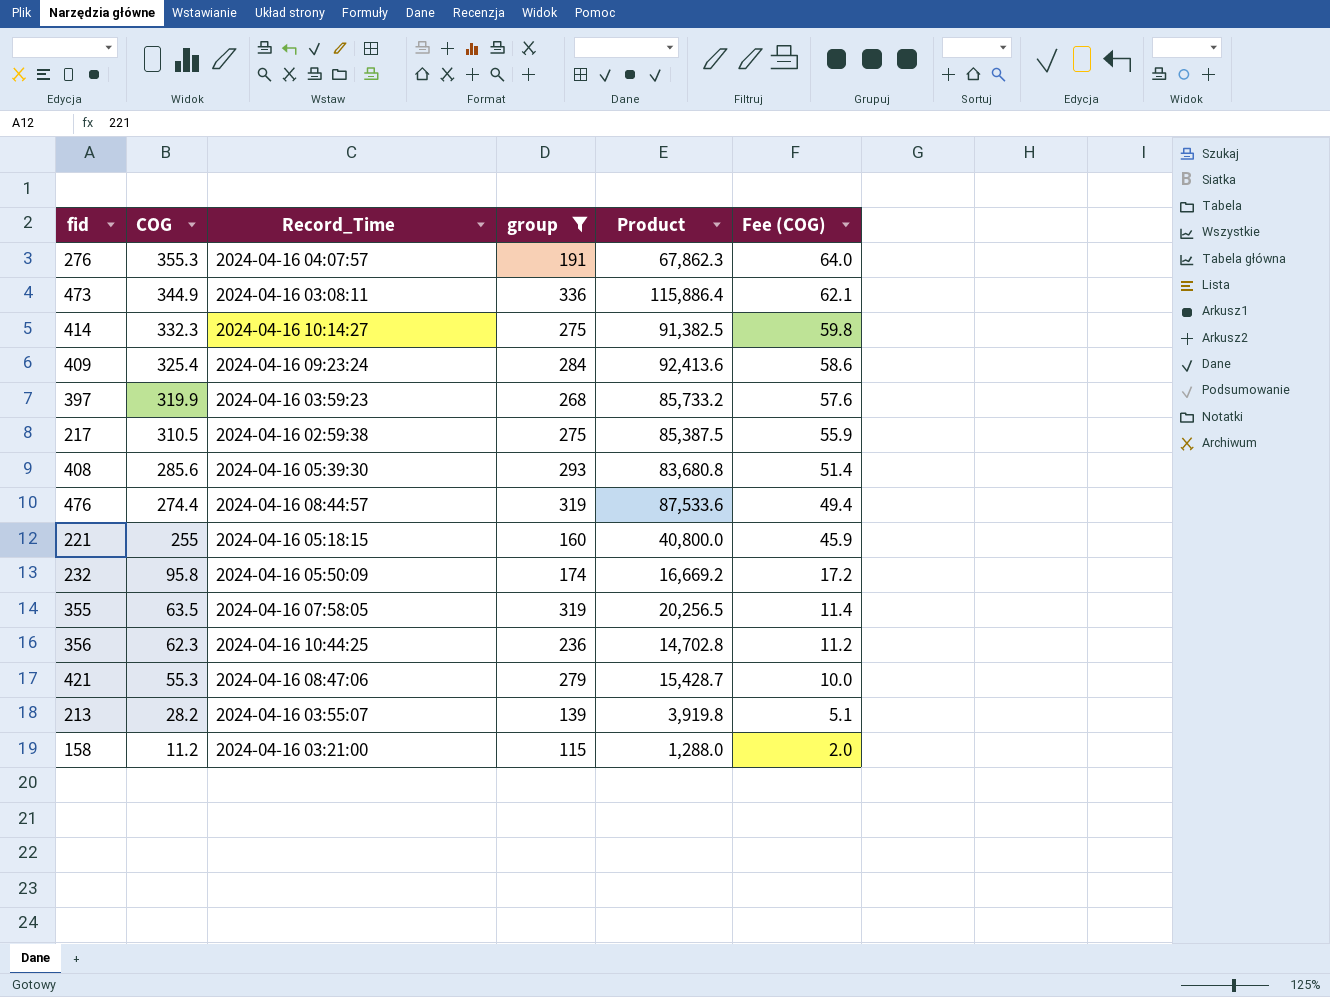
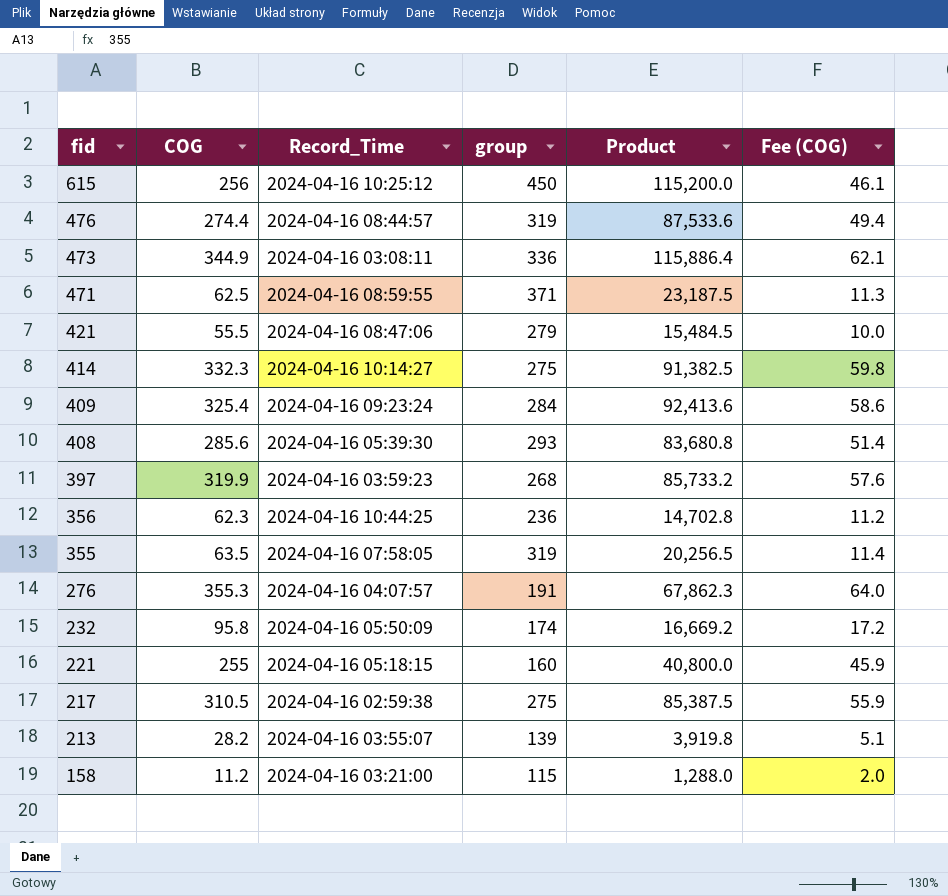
filter: group <= 336 -> none
row order: COG descending -> fid descending
421 | COG: 55.3 -> 55.5
421 | Product: 15,428.7 -> 15,484.5

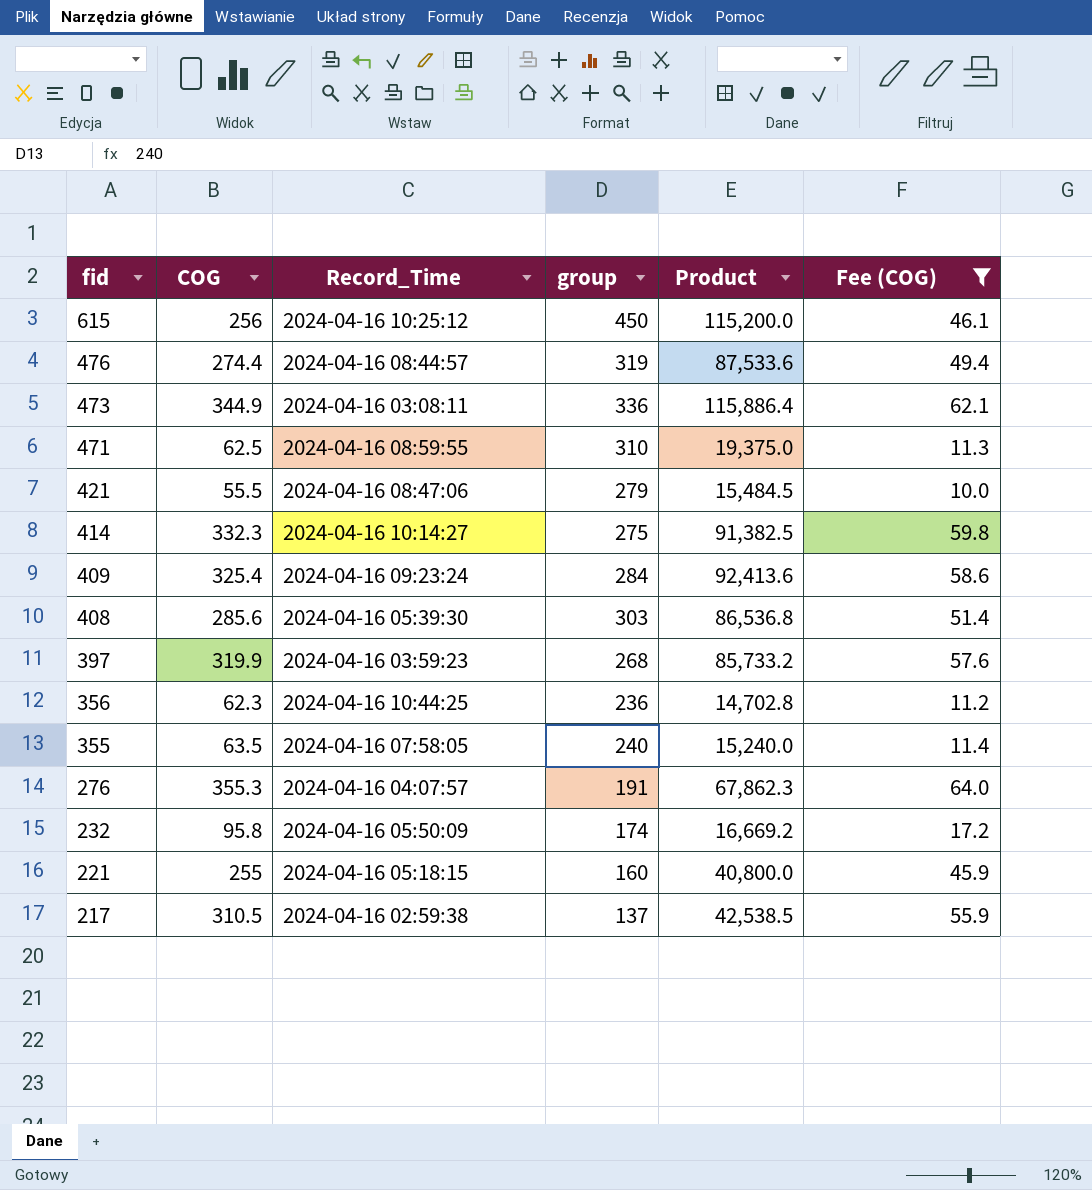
filter: none -> Fee (COG) >= 10.0
471 | group: 371 -> 310
471 | Product: 23,187.5 -> 19,375.0
408 | group: 293 -> 303
408 | Product: 83,680.8 -> 86,536.8
355 | group: 319 -> 240
355 | Product: 20,256.5 -> 15,240.0
217 | group: 275 -> 137
217 | Product: 85,387.5 -> 42,538.5

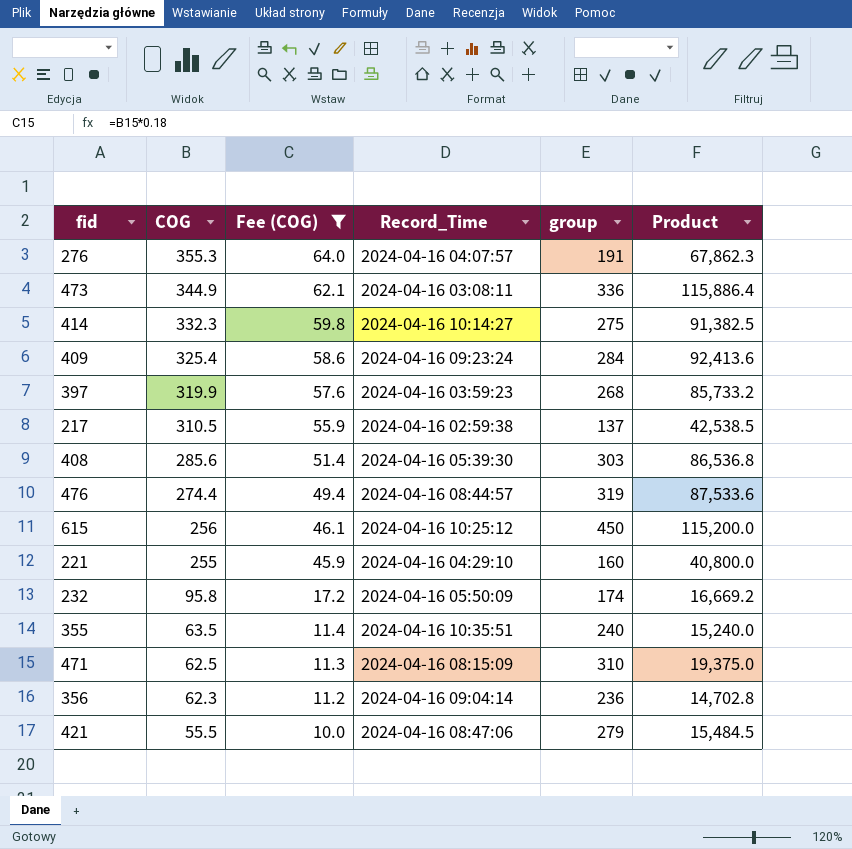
row order: fid descending -> COG descending
column Fee (COG) | position: 6 -> 3
221 | Record_Time: 2024-04-16 05:18:15 -> 2024-04-16 04:29:10
355 | Record_Time: 2024-04-16 07:58:05 -> 2024-04-16 10:35:51
471 | Record_Time: 2024-04-16 08:59:55 -> 2024-04-16 08:15:09
356 | Record_Time: 2024-04-16 10:44:25 -> 2024-04-16 09:04:14

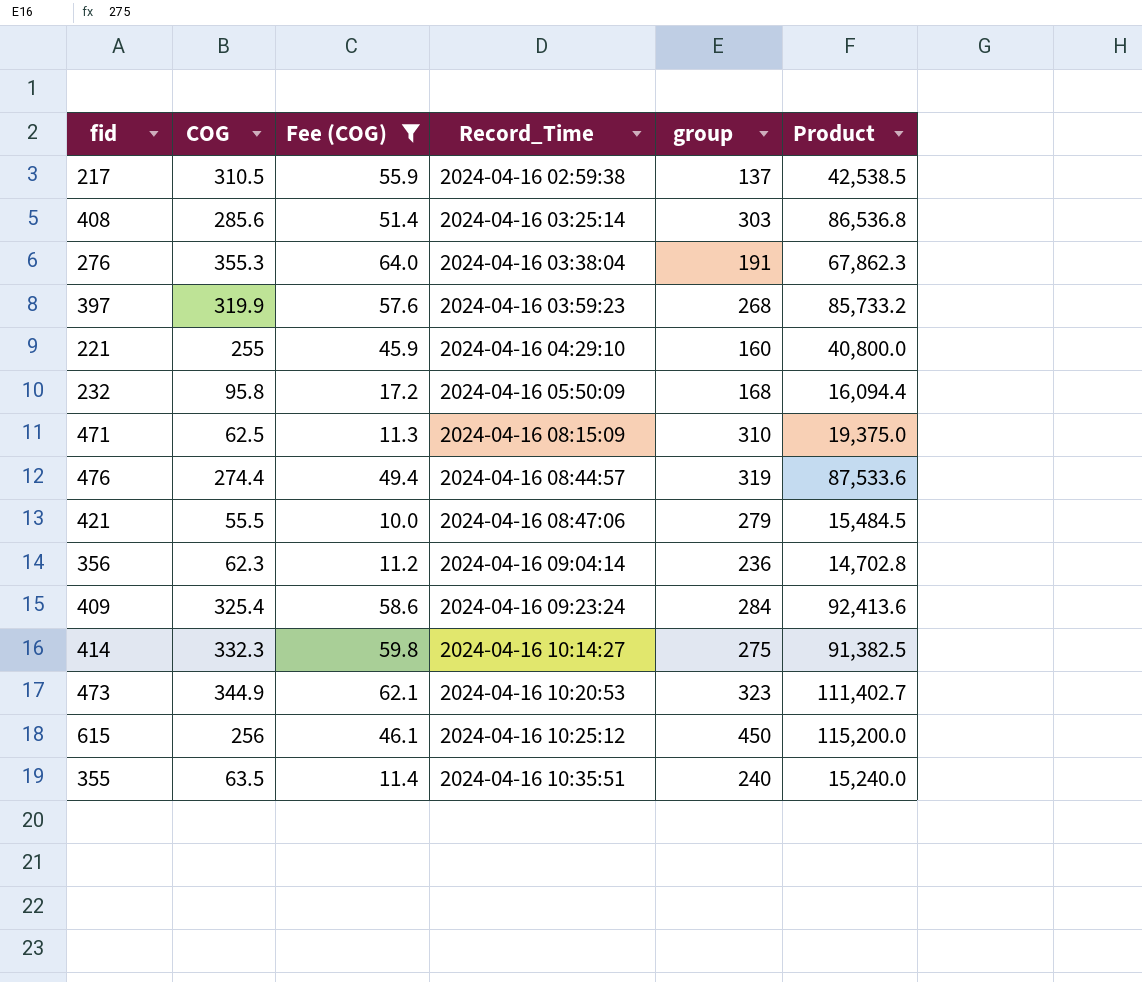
row order: COG descending -> Record_Time ascending
408 | Record_Time: 2024-04-16 05:39:30 -> 2024-04-16 03:25:14
276 | Record_Time: 2024-04-16 04:07:57 -> 2024-04-16 03:38:04
232 | group: 174 -> 168
232 | Product: 16,669.2 -> 16,094.4
473 | Record_Time: 2024-04-16 03:08:11 -> 2024-04-16 10:20:53
473 | group: 336 -> 323
473 | Product: 115,886.4 -> 111,402.7

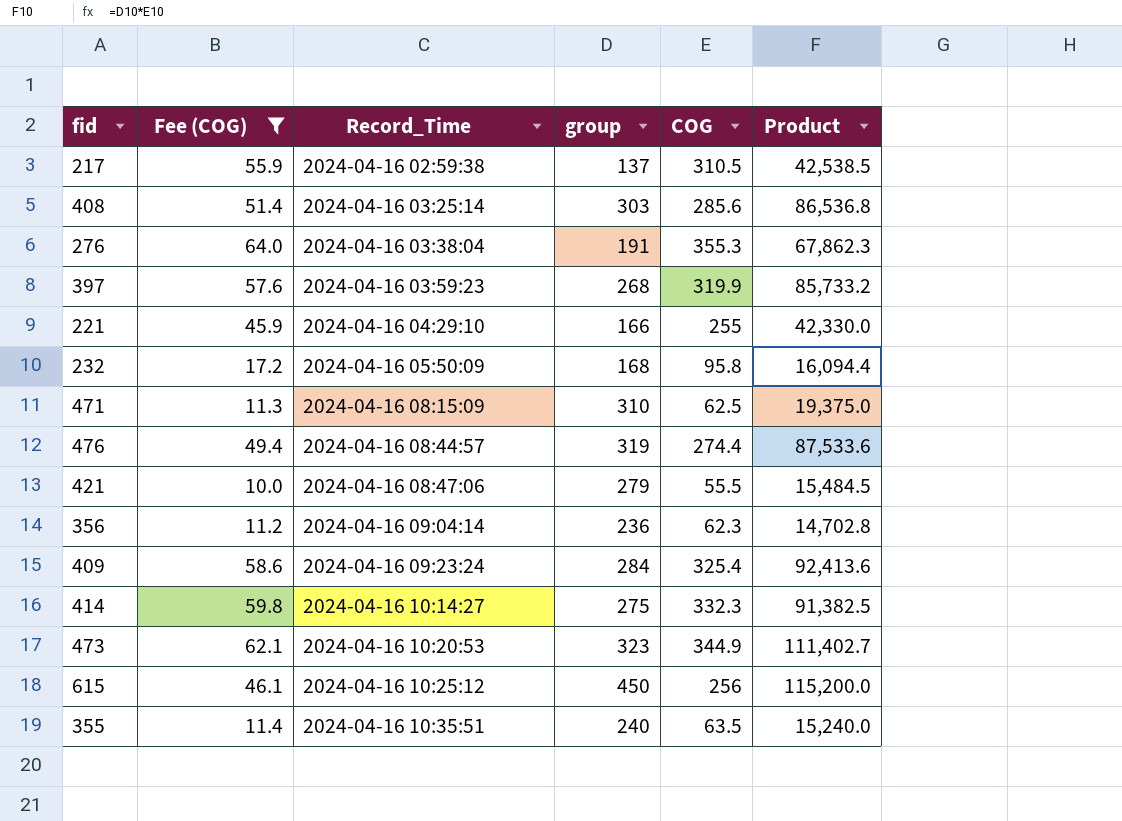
column COG | position: 2 -> 5
221 | group: 160 -> 166
221 | Product: 40,800.0 -> 42,330.0

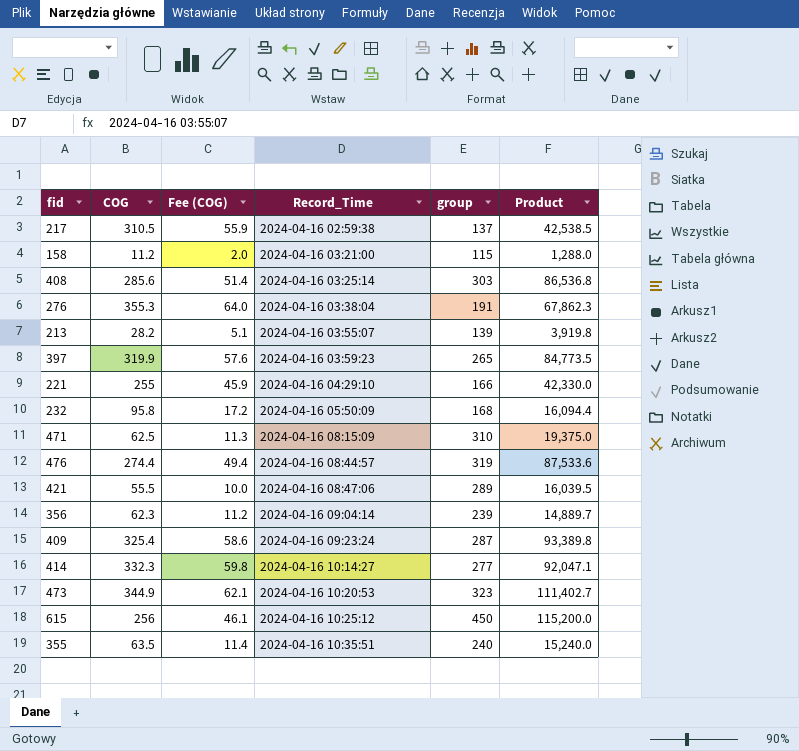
filter: Fee (COG) >= 10.0 -> none
column COG | position: 5 -> 2
397 | group: 268 -> 265
397 | Product: 85,733.2 -> 84,773.5
421 | group: 279 -> 289
421 | Product: 15,484.5 -> 16,039.5
356 | group: 236 -> 239
356 | Product: 14,702.8 -> 14,889.7
409 | group: 284 -> 287
409 | Product: 92,413.6 -> 93,389.8
414 | group: 275 -> 277
414 | Product: 91,382.5 -> 92,047.1

